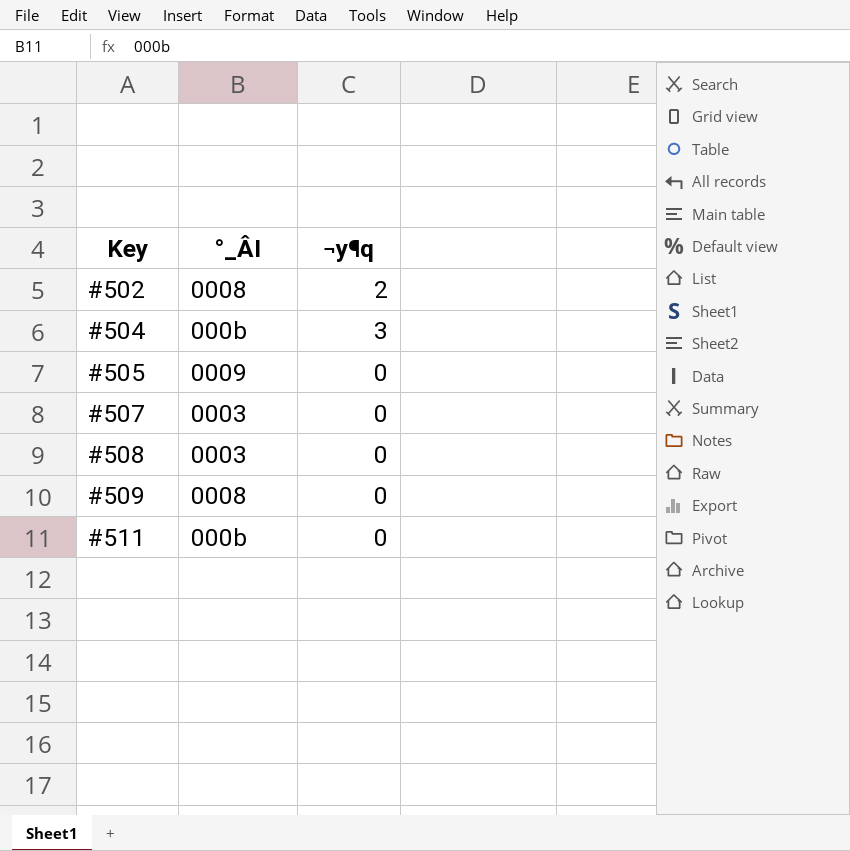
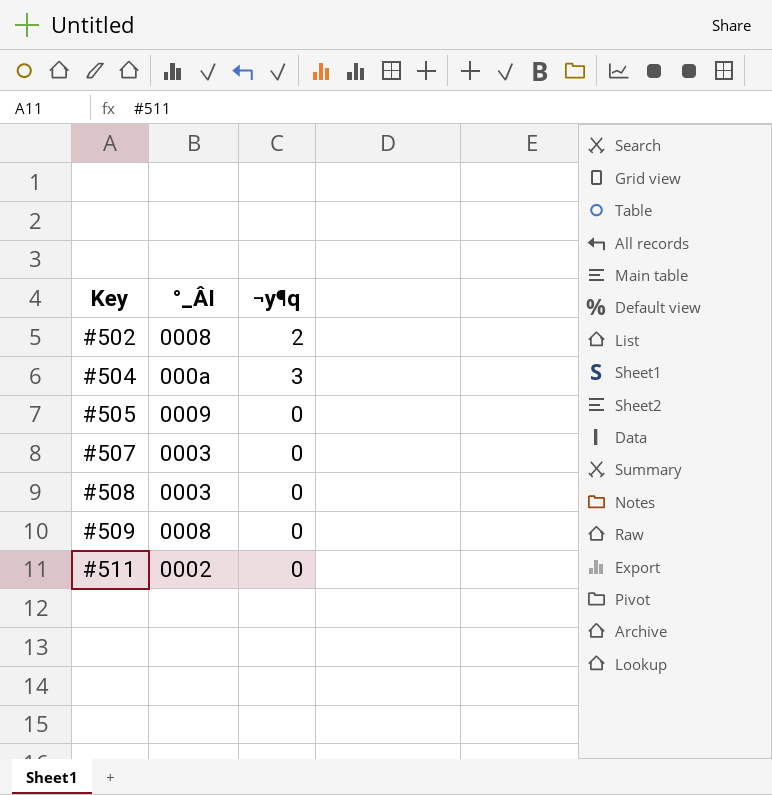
#504 | °_ÂI: 000b -> 000a
#511 | °_ÂI: 000b -> 0002

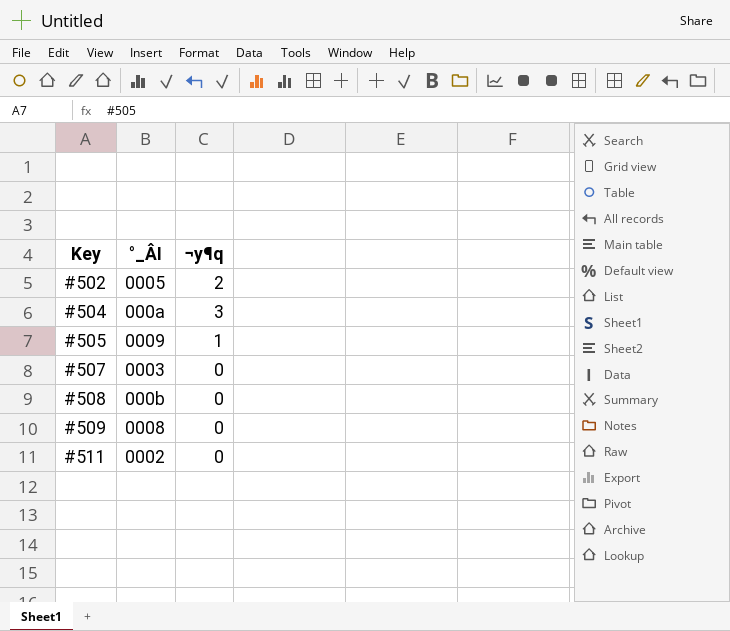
#502 | °_ÂI: 0008 -> 0005
#505 | ¬y¶q: 0 -> 1
#508 | °_ÂI: 0003 -> 000b

